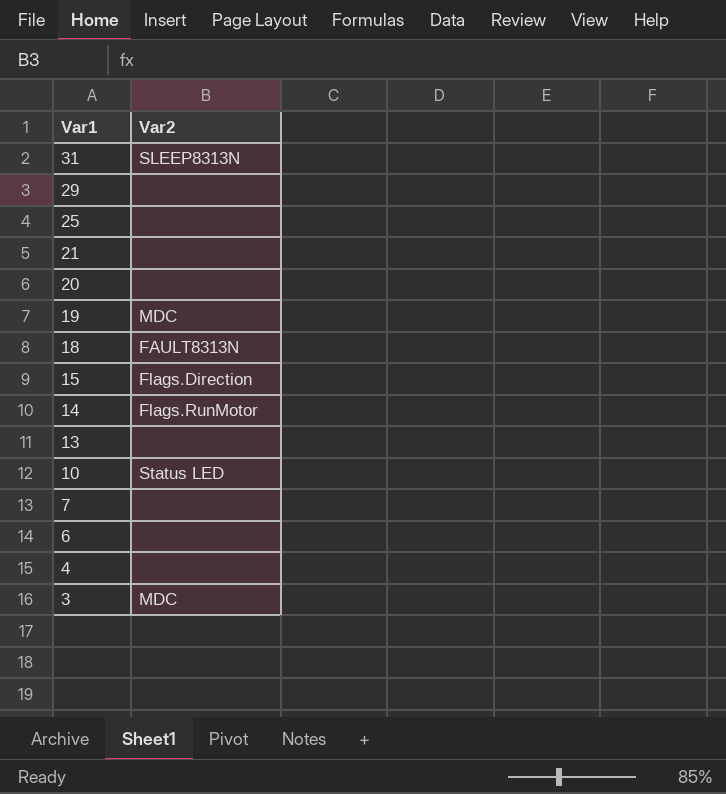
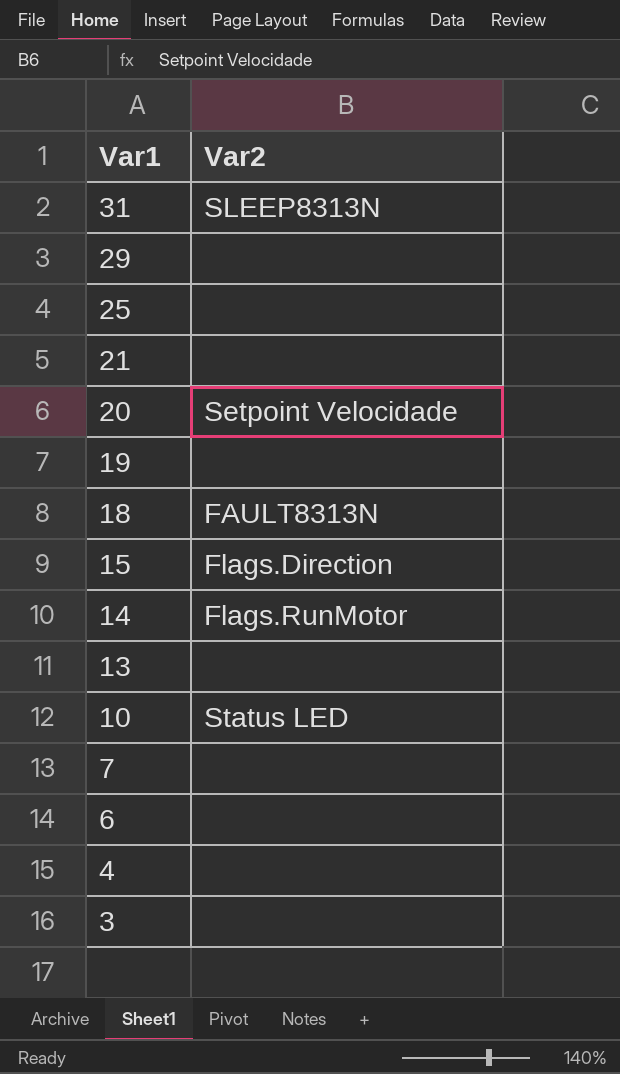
20 | Var2: none -> Setpoint Velocidade
19 | Var2: MDC -> none
3 | Var2: MDC -> none

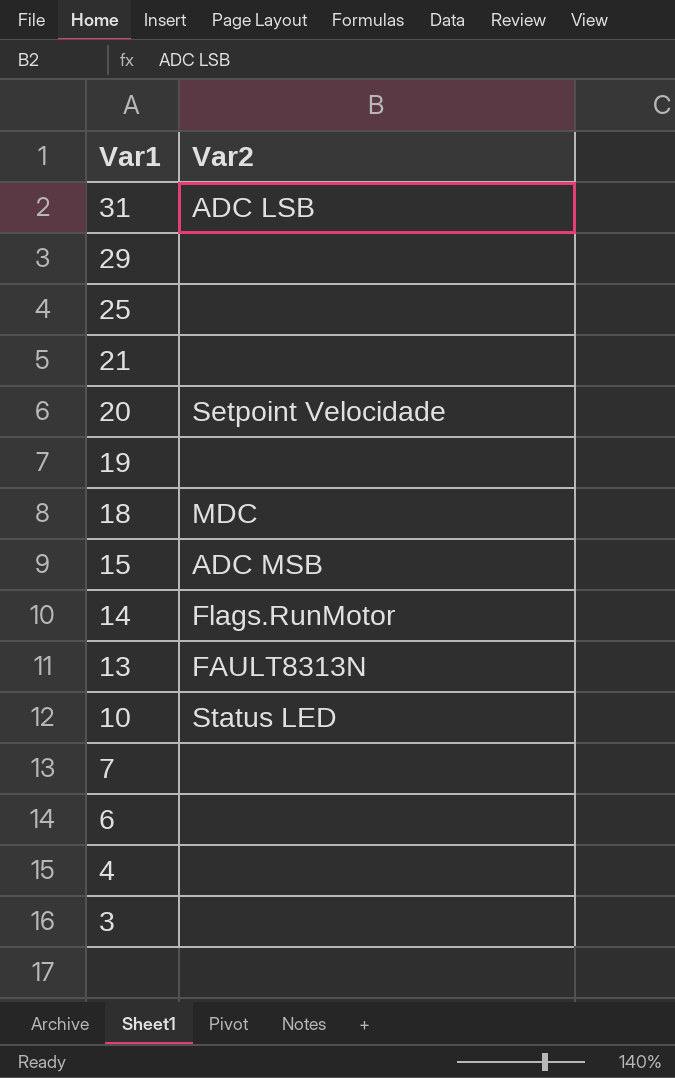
31 | Var2: SLEEP8313N -> ADC LSB
18 | Var2: FAULT8313N -> MDC
15 | Var2: Flags.Direction -> ADC MSB
13 | Var2: none -> FAULT8313N

